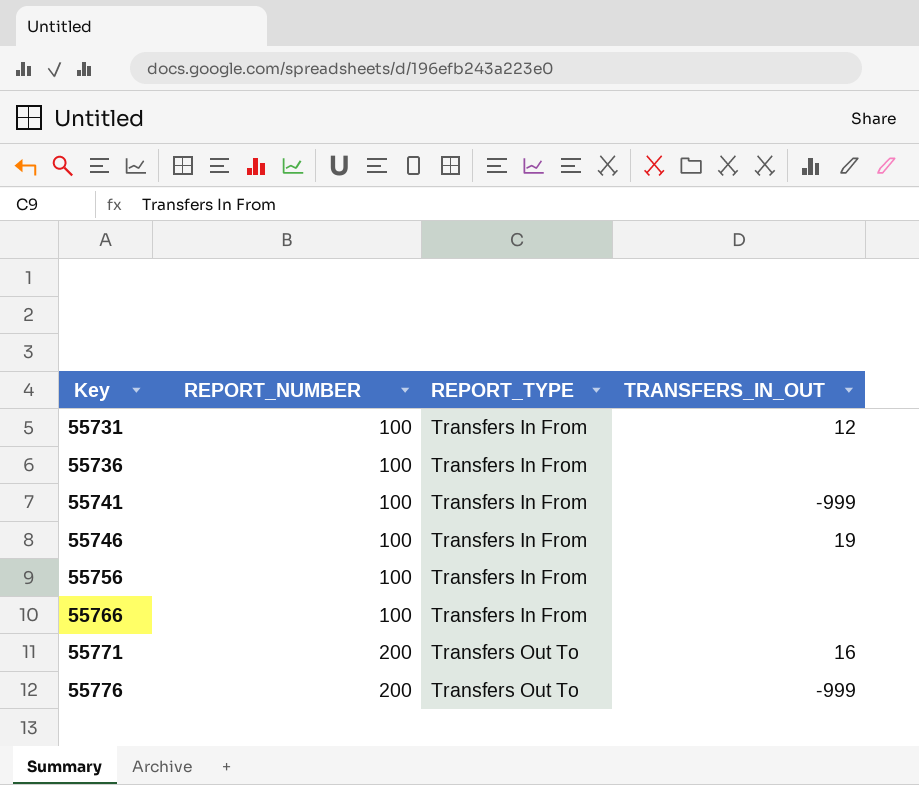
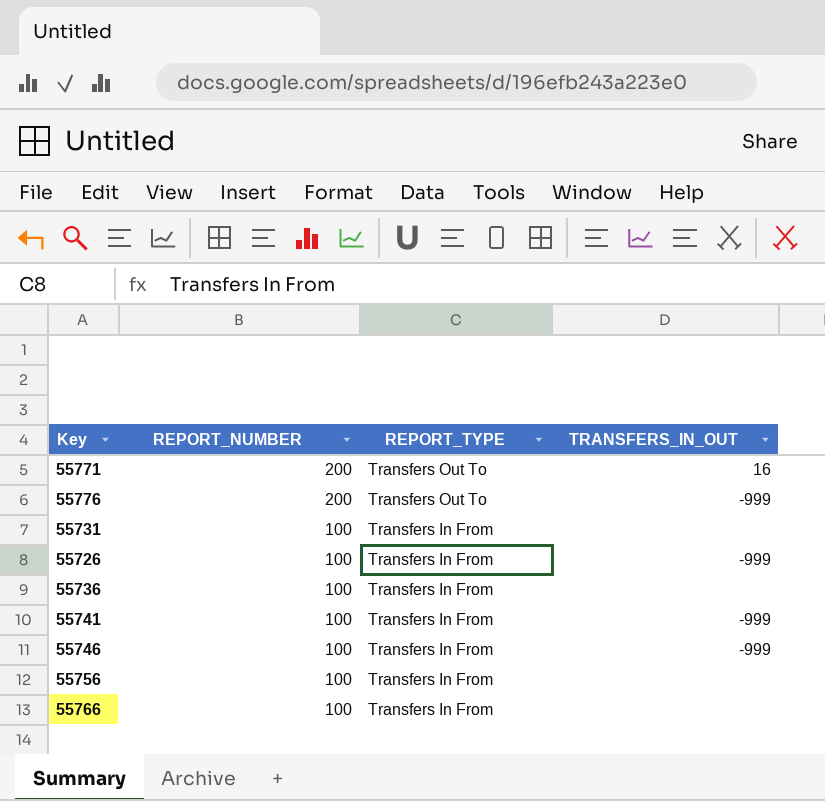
row order: Key ascending -> REPORT_NUMBER descending
55731 | TRANSFERS_IN_OUT: 12 -> none
row 55726: none -> 100 | Transfers In From | -999
55746 | TRANSFERS_IN_OUT: 19 -> -999

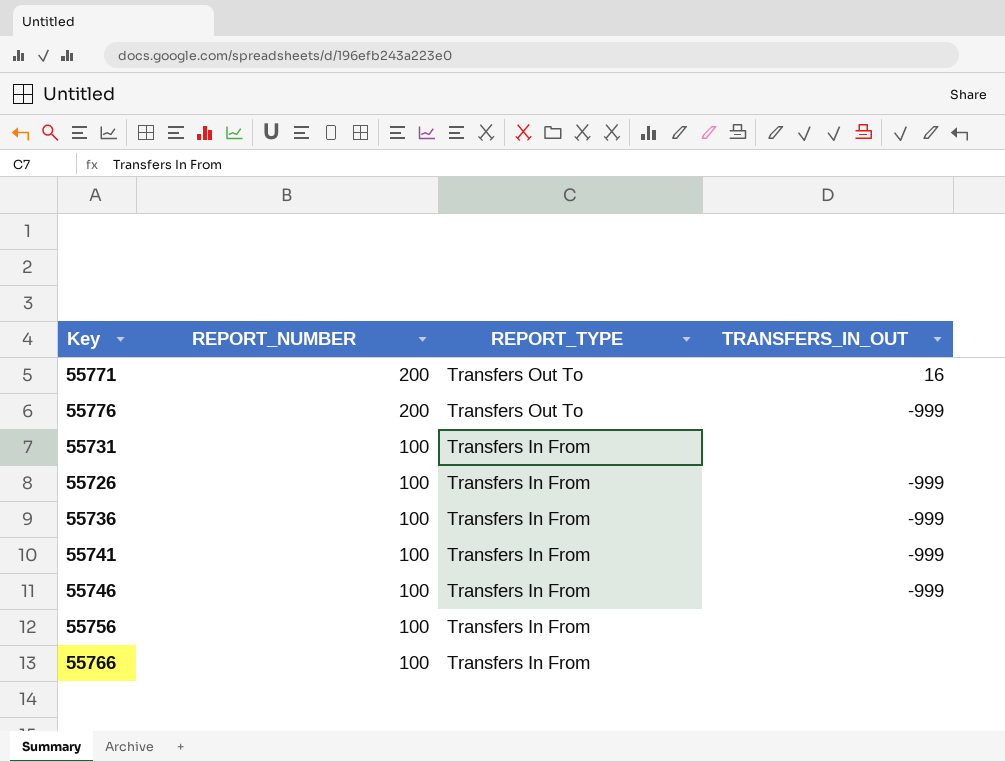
55736 | TRANSFERS_IN_OUT: none -> -999

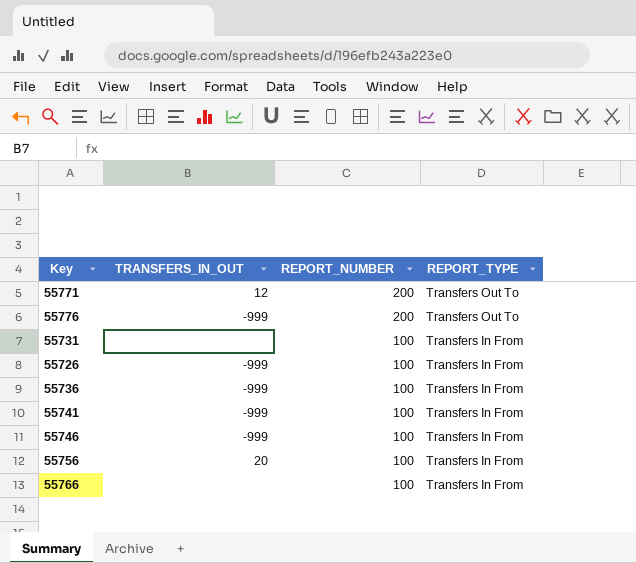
column TRANSFERS_IN_OUT | position: 4 -> 2
55771 | TRANSFERS_IN_OUT: 16 -> 12
55756 | TRANSFERS_IN_OUT: none -> 20

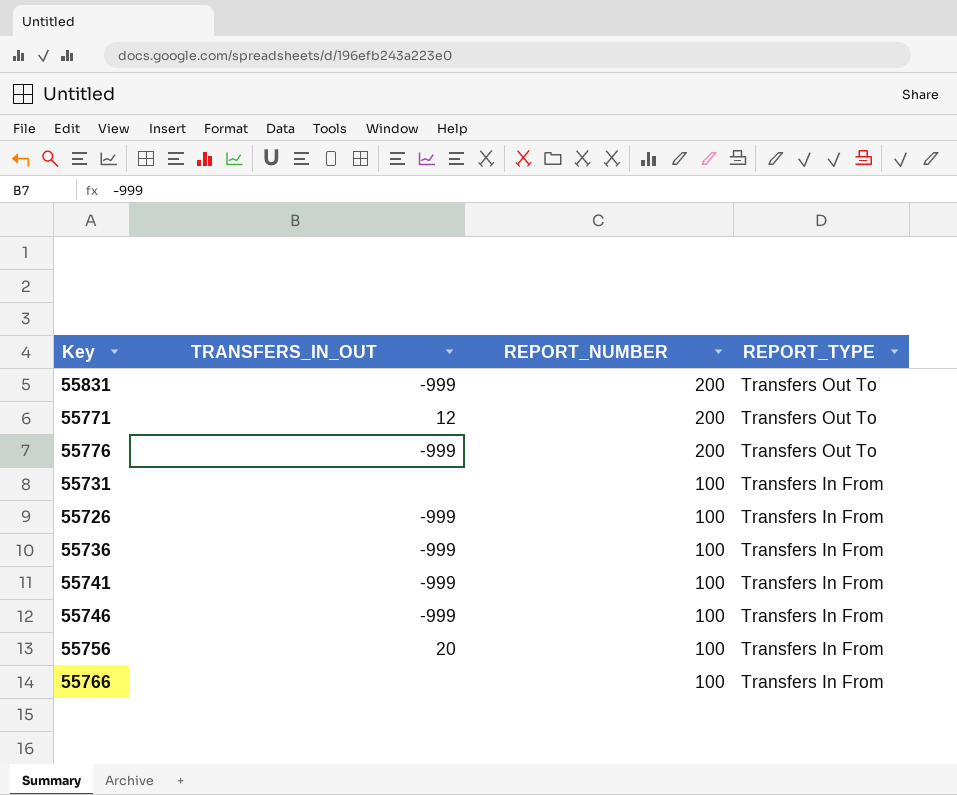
row 55831: none -> -999 | 200 | Transfers Out To

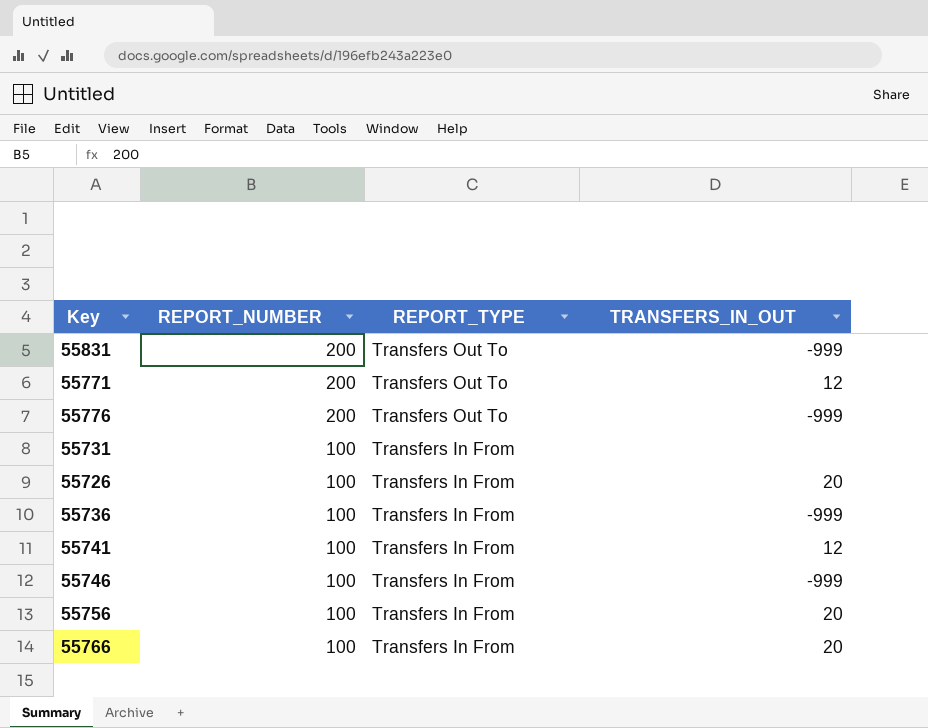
column TRANSFERS_IN_OUT | position: 2 -> 4
55726 | TRANSFERS_IN_OUT: -999 -> 20
55741 | TRANSFERS_IN_OUT: -999 -> 12
55766 | TRANSFERS_IN_OUT: none -> 20

